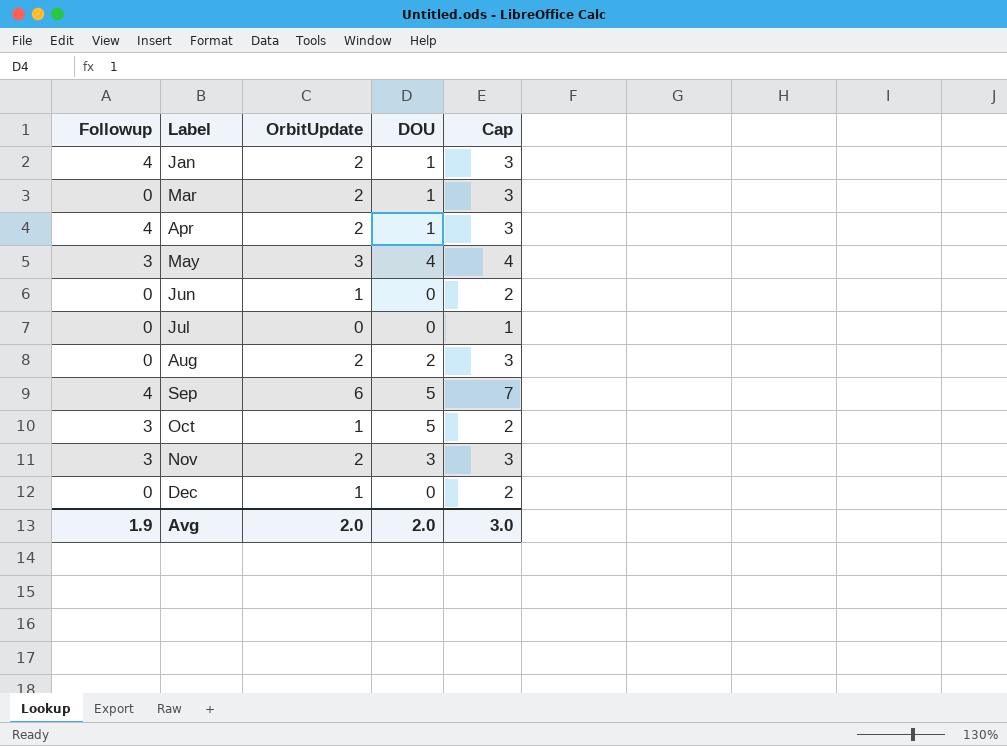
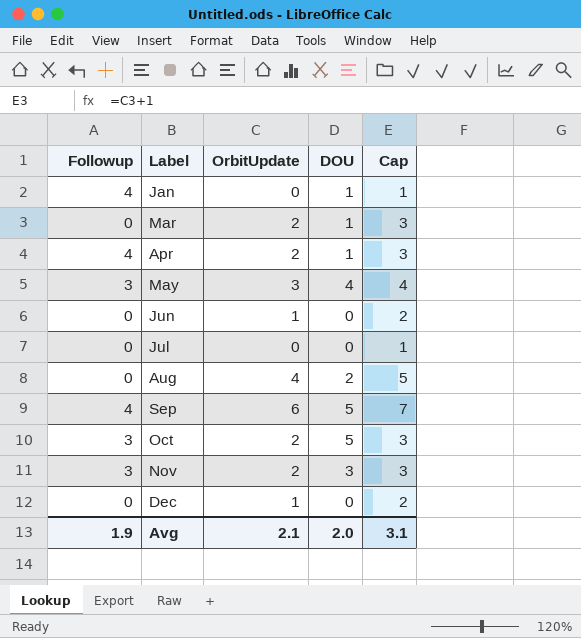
Jan | OrbitUpdate: 2 -> 0
Jan | Cap: 3 -> 1
Aug | OrbitUpdate: 2 -> 4
Aug | Cap: 3 -> 5
Oct | OrbitUpdate: 1 -> 2
Oct | Cap: 2 -> 3
Avg | OrbitUpdate: 2.0 -> 2.1
Avg | Cap: 3.0 -> 3.1

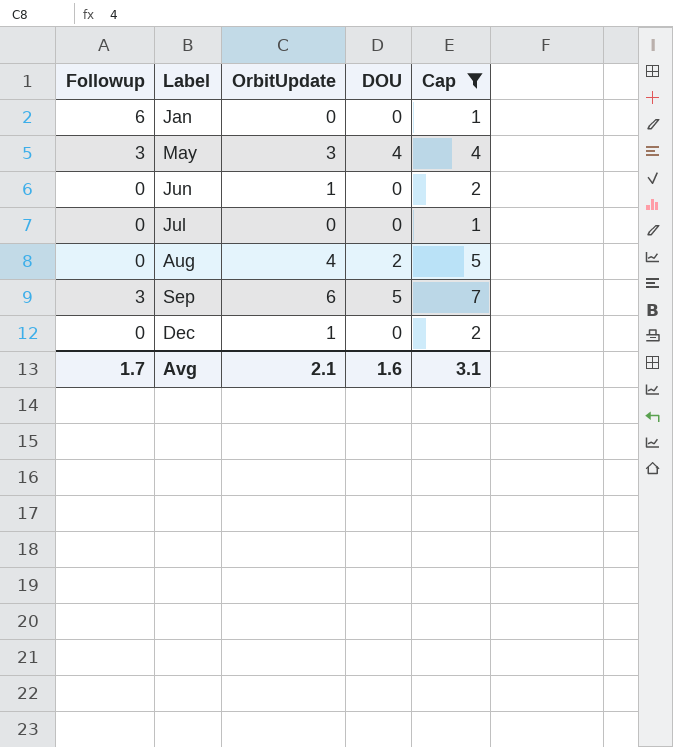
filter: none -> Cap != 3
Jan | Followup: 4 -> 6
Jan | DOU: 1 -> 0
Sep | Followup: 4 -> 3
Avg | Followup: 1.9 -> 1.7
Avg | DOU: 2.0 -> 1.6

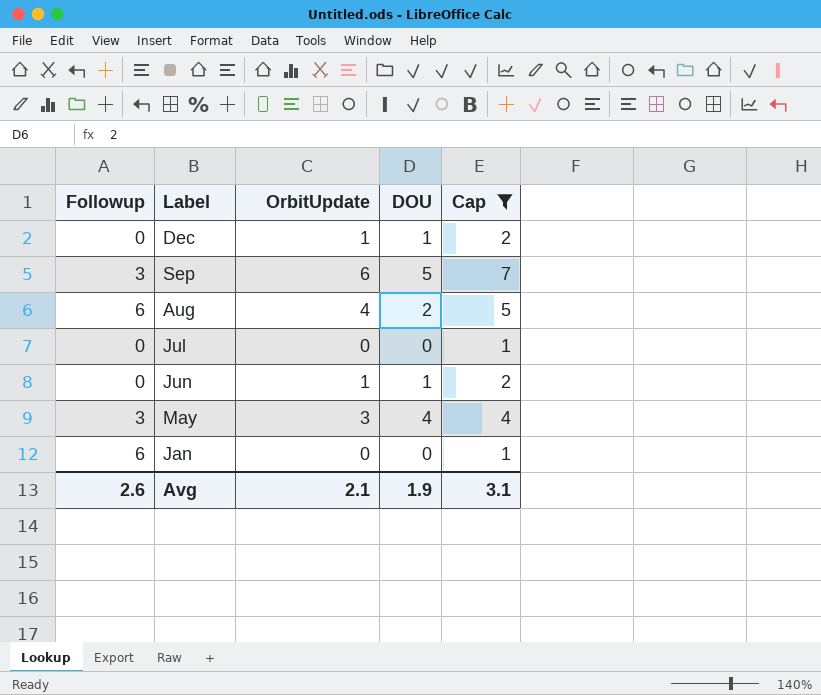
row order: Label ascending -> Label descending
Dec | DOU: 0 -> 1
Aug | Followup: 0 -> 6
Jun | DOU: 0 -> 1
Avg | Followup: 1.7 -> 2.6
Avg | DOU: 1.6 -> 1.9

